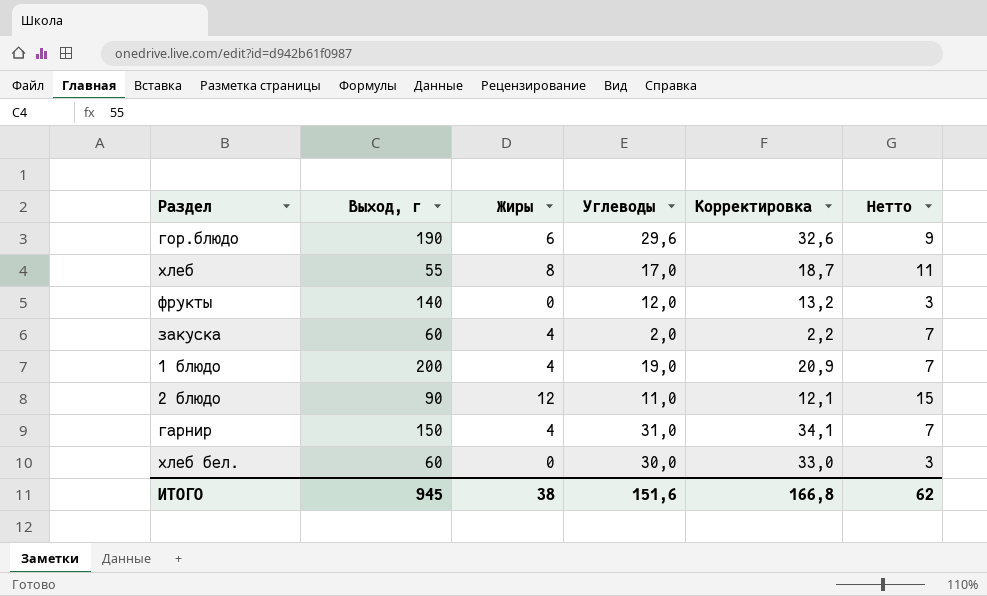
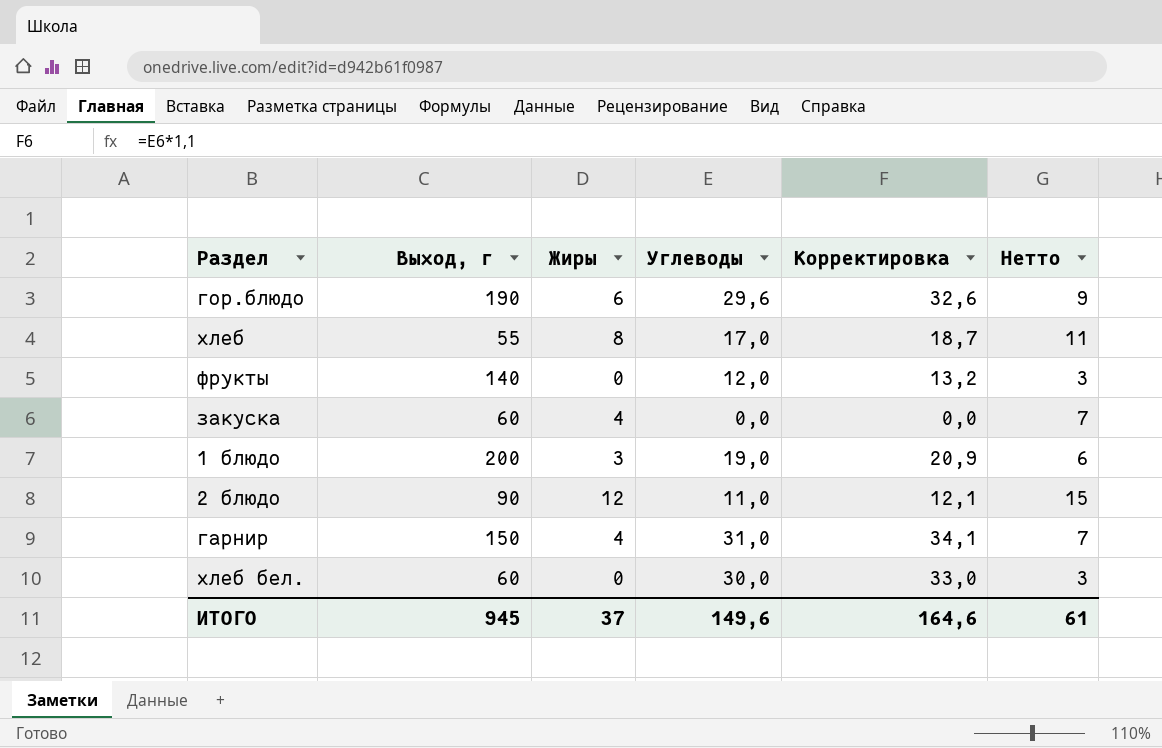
закуска | Углеводы: 2,0 -> 0,0
закуска | Корректировка: 2,2 -> 0,0
1 блюдо | Жиры: 4 -> 3
1 блюдо | Нетто: 7 -> 6
ИТОГО | Жиры: 38 -> 37
ИТОГО | Углеводы: 151,6 -> 149,6
ИТОГО | Корректировка: 166,8 -> 164,6
ИТОГО | Нетто: 62 -> 61

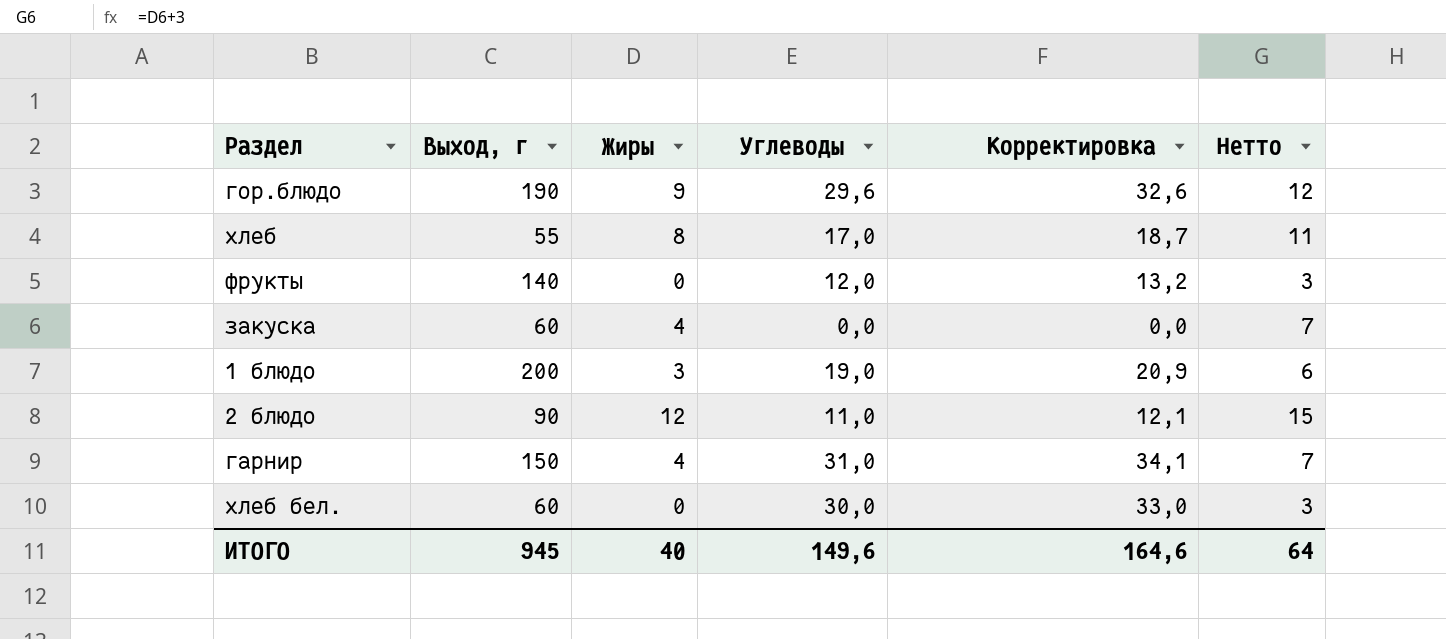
гор.блюдо | Жиры: 6 -> 9
гор.блюдо | Нетто: 9 -> 12
ИТОГО | Жиры: 37 -> 40
ИТОГО | Нетто: 61 -> 64

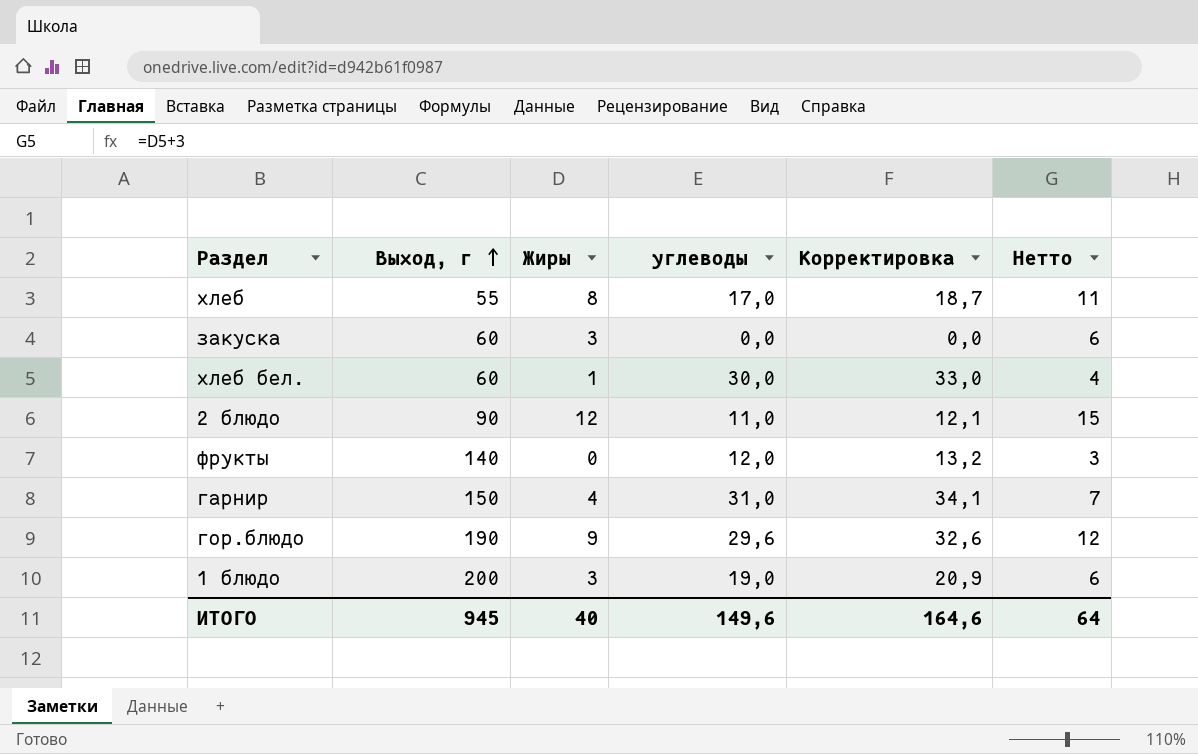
row order: none -> Выход, г ascending
column name: Углеводы -> углеводы
закуска | Жиры: 4 -> 3
закуска | Нетто: 7 -> 6
хлеб бел. | Жиры: 0 -> 1
хлеб бел. | Нетто: 3 -> 4

